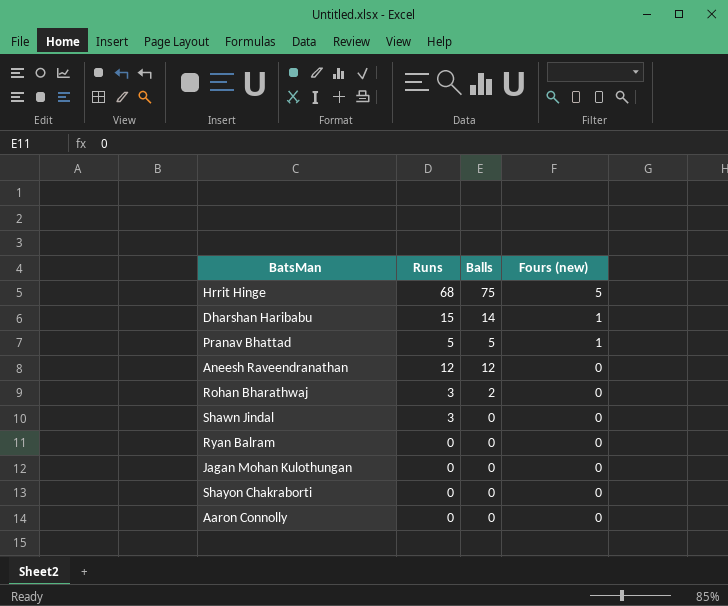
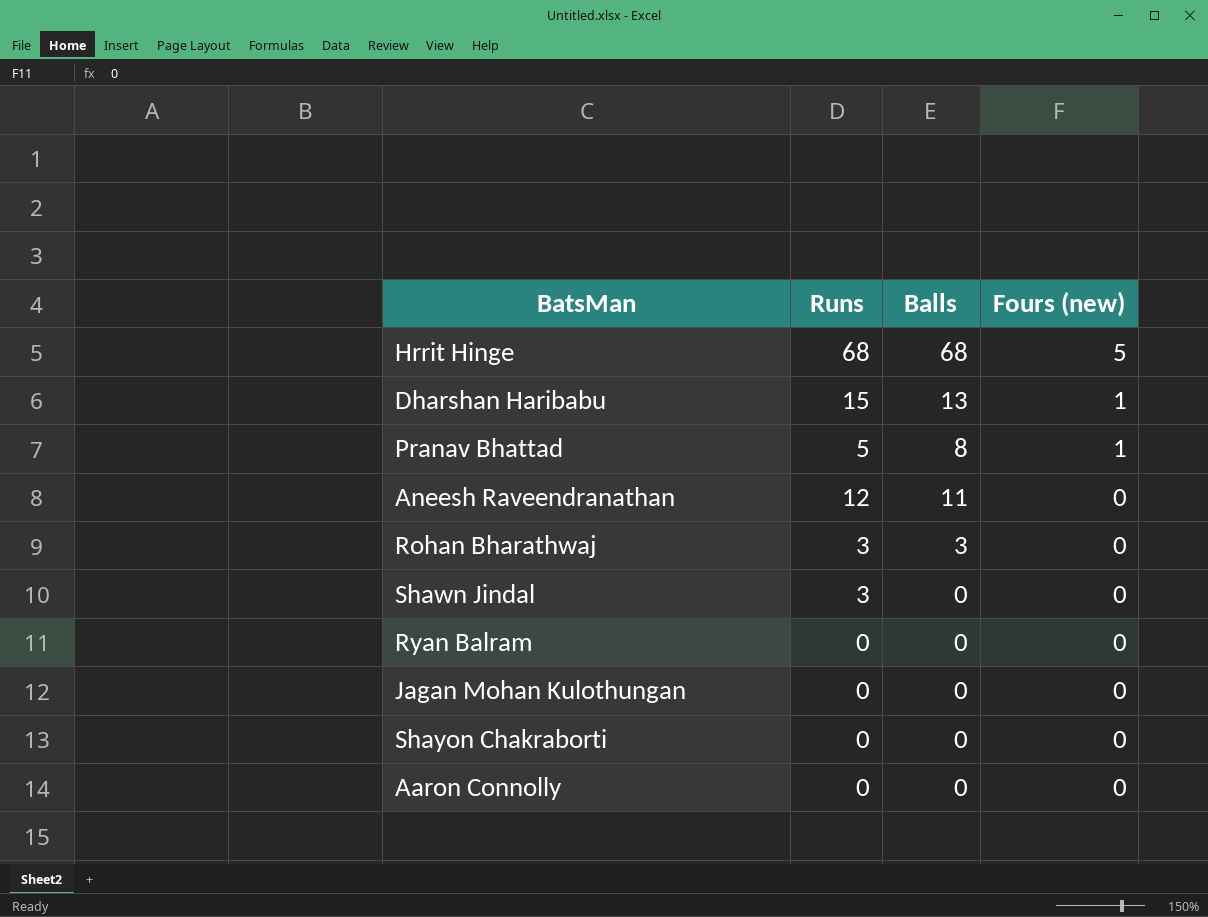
Hrrit Hinge | Balls: 75 -> 68
Dharshan Haribabu | Balls: 14 -> 13
Pranav Bhattad | Balls: 5 -> 8
Aneesh Raveendranathan | Balls: 12 -> 11
Rohan Bharathwaj | Balls: 2 -> 3

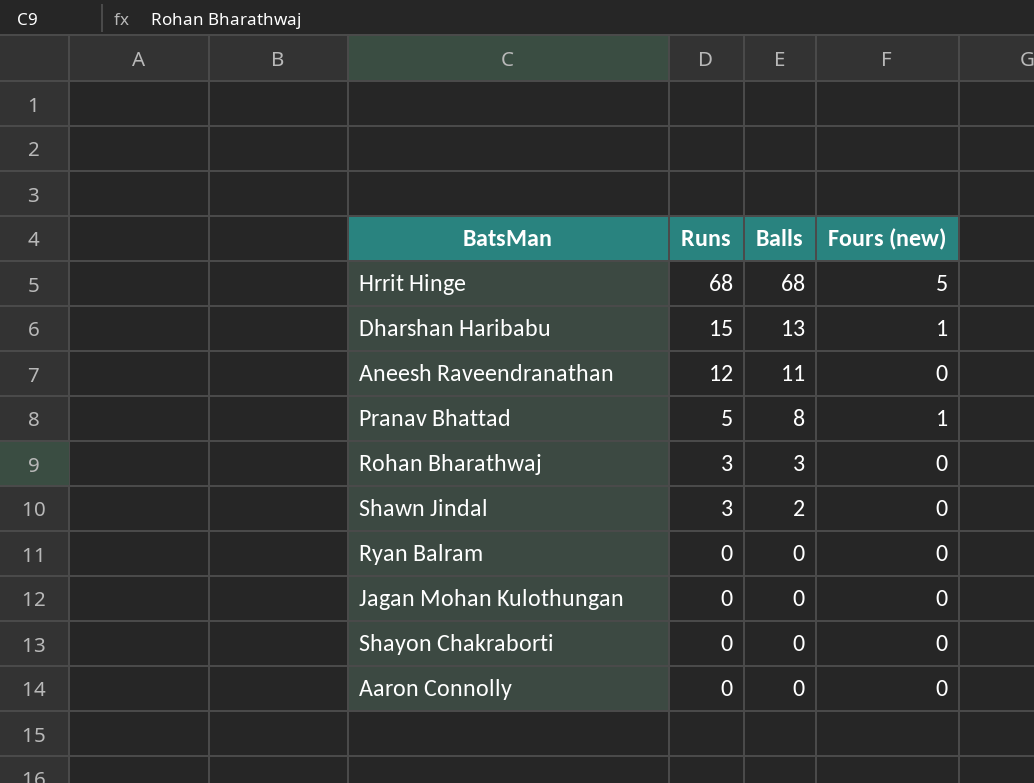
row order: Fours (new) descending -> Runs descending
Shawn Jindal | Balls: 0 -> 2

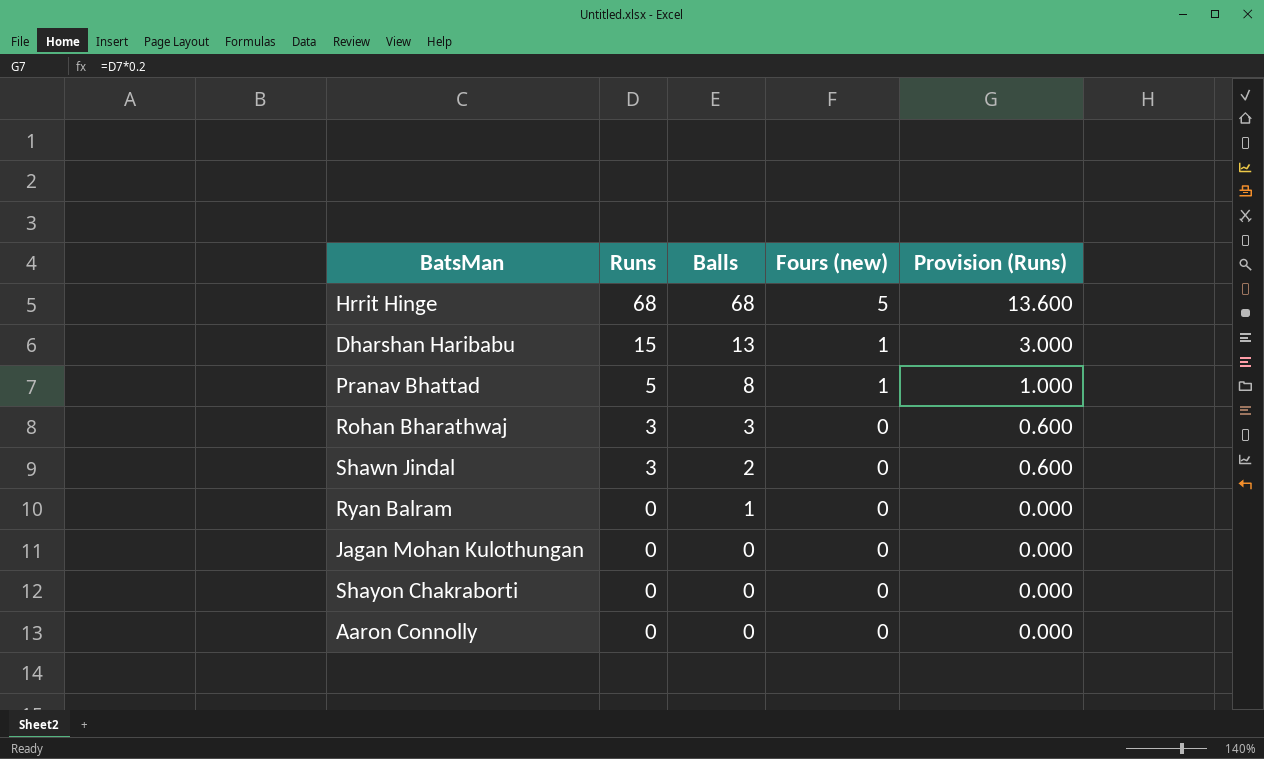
column Provision (Runs) | formula: none -> [Runs] * 0.2
row Aneesh Raveendranathan: 12 | 11 | 0 -> none
Ryan Balram | Balls: 0 -> 1

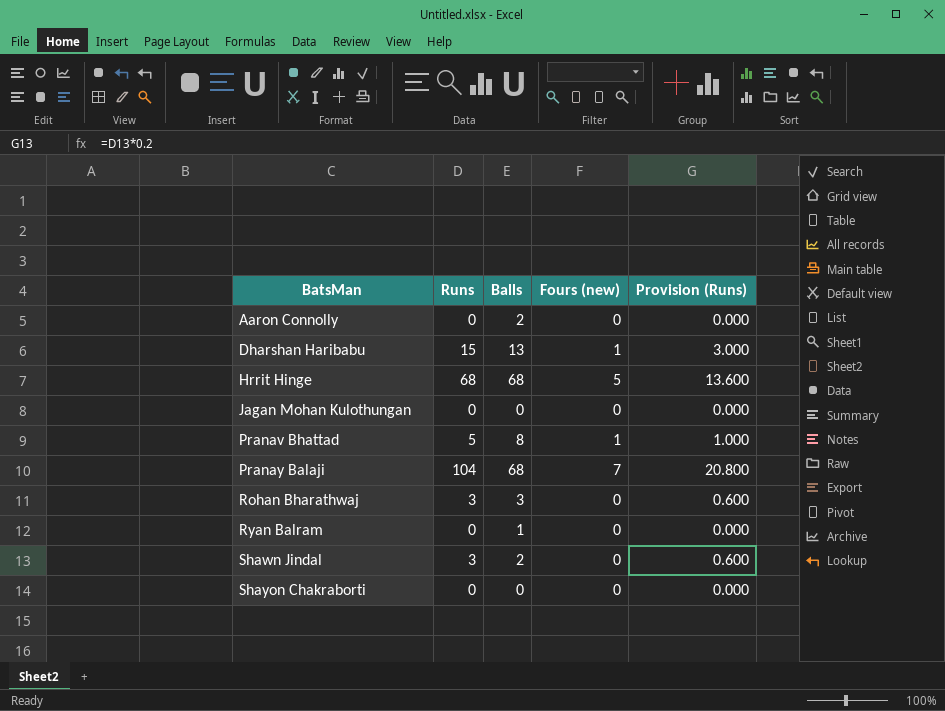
row order: Runs descending -> BatsMan ascending
Aaron Connolly | Balls: 0 -> 2
row Pranay Balaji: none -> 104 | 68 | 7 | 20.800

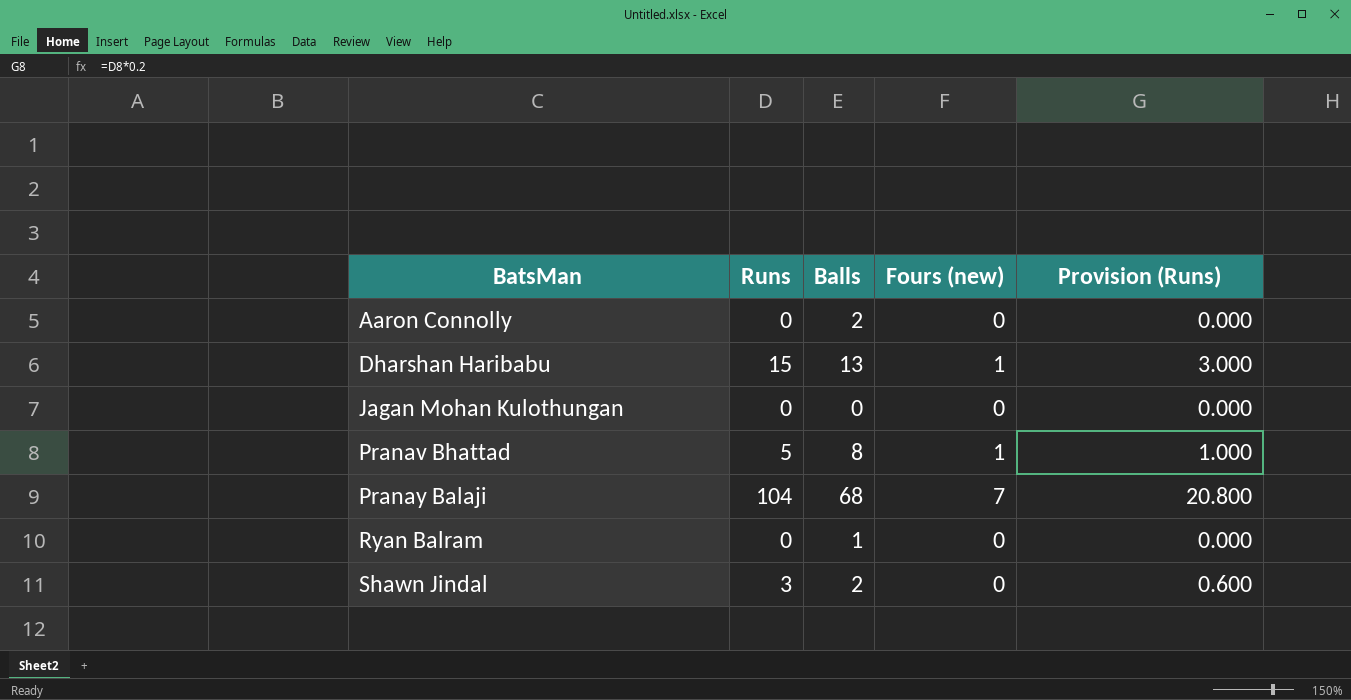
row Hrrit Hinge: 68 | 68 | 5 | 13.600 -> none
row Rohan Bharathwaj: 3 | 3 | 0 | 0.600 -> none
row Shayon Chakraborti: 0 | 0 | 0 | 0.000 -> none

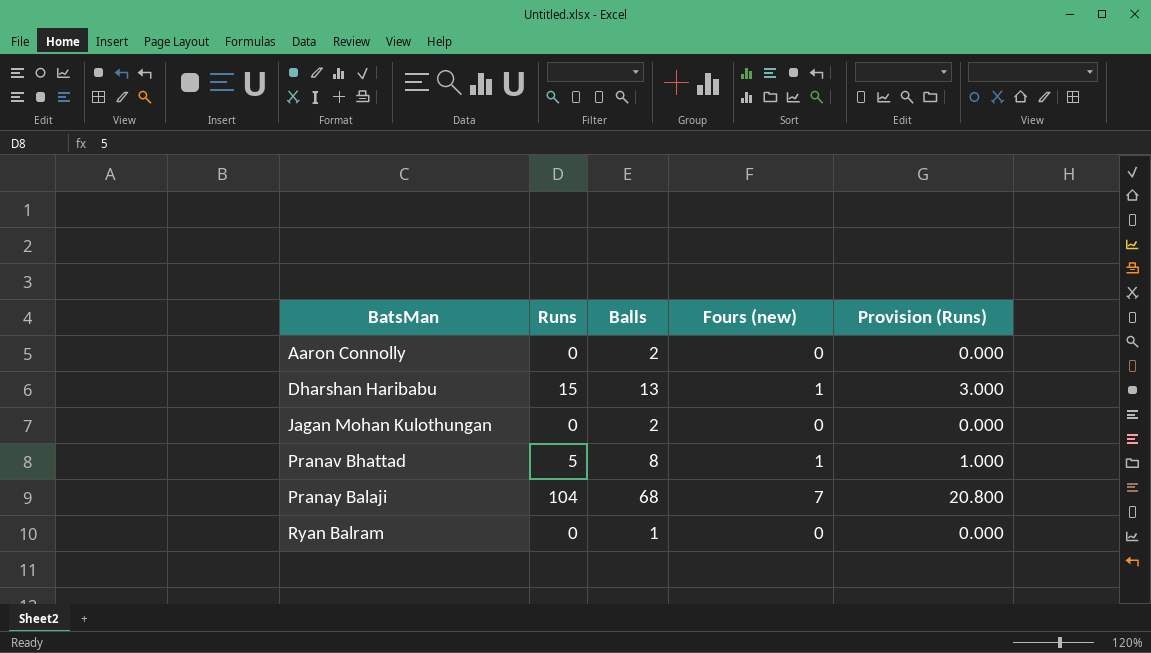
row Shawn Jindal: 3 | 2 | 0 | 0.600 -> none
Jagan Mohan Kulothungan | Balls: 0 -> 2

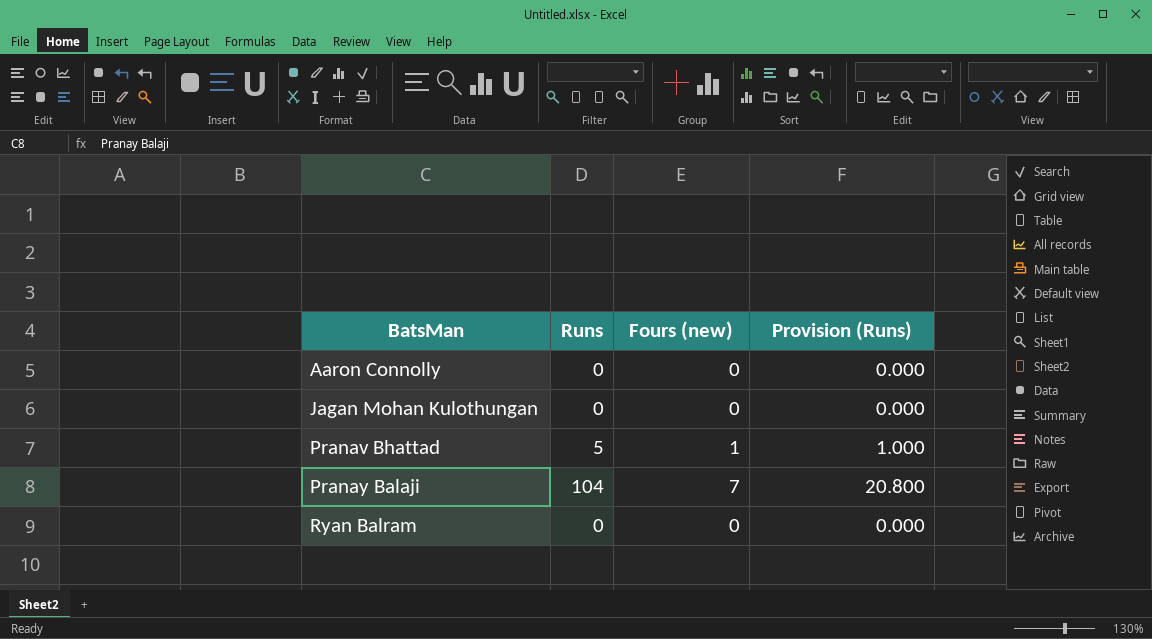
column Balls | position: 3 -> none
row Dharshan Haribabu: 15 | 13 | 1 | 3.000 -> none

